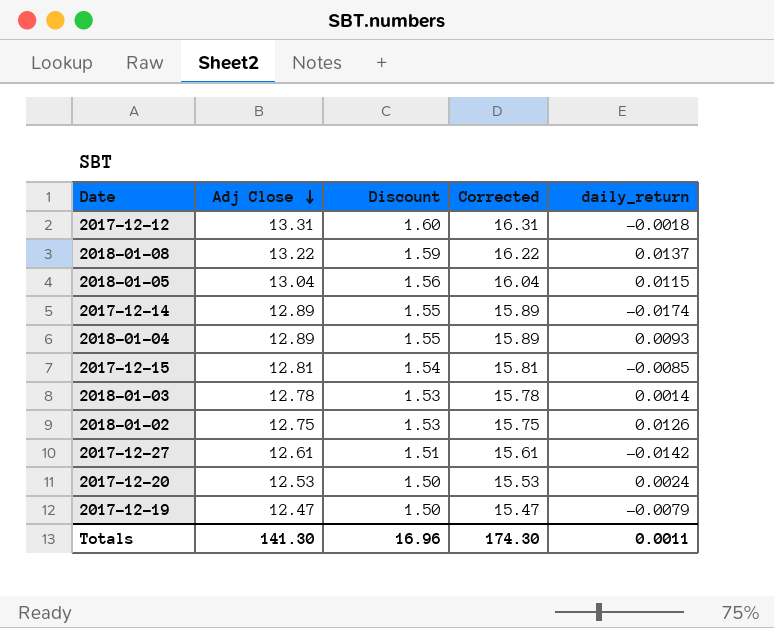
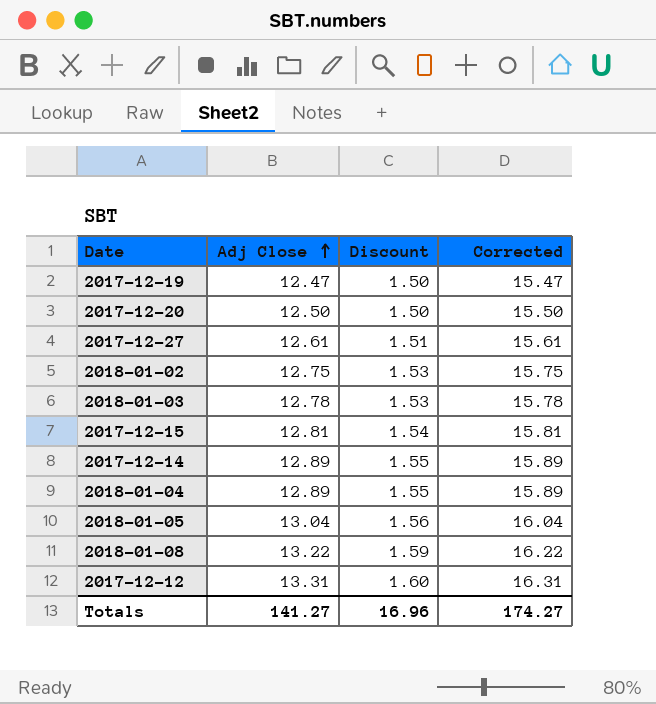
row order: Adj Close descending -> Adj Close ascending
column daily_return | position: 5 -> none
2017-12-20 | Adj Close: 12.53 -> 12.50
2017-12-20 | Corrected: 15.53 -> 15.50
Totals | Adj Close: 141.30 -> 141.27
Totals | Corrected: 174.30 -> 174.27

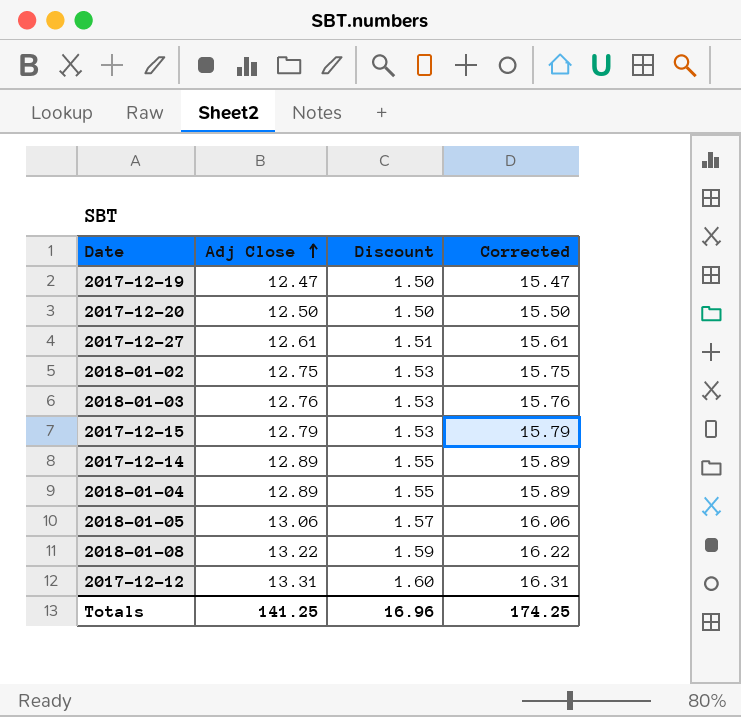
2018-01-03 | Adj Close: 12.78 -> 12.76
2018-01-03 | Corrected: 15.78 -> 15.76
2017-12-15 | Adj Close: 12.81 -> 12.79
2017-12-15 | Discount: 1.54 -> 1.53
2017-12-15 | Corrected: 15.81 -> 15.79
2018-01-05 | Adj Close: 13.04 -> 13.06
2018-01-05 | Discount: 1.56 -> 1.57
2018-01-05 | Corrected: 16.04 -> 16.06
Totals | Adj Close: 141.27 -> 141.25
Totals | Corrected: 174.27 -> 174.25

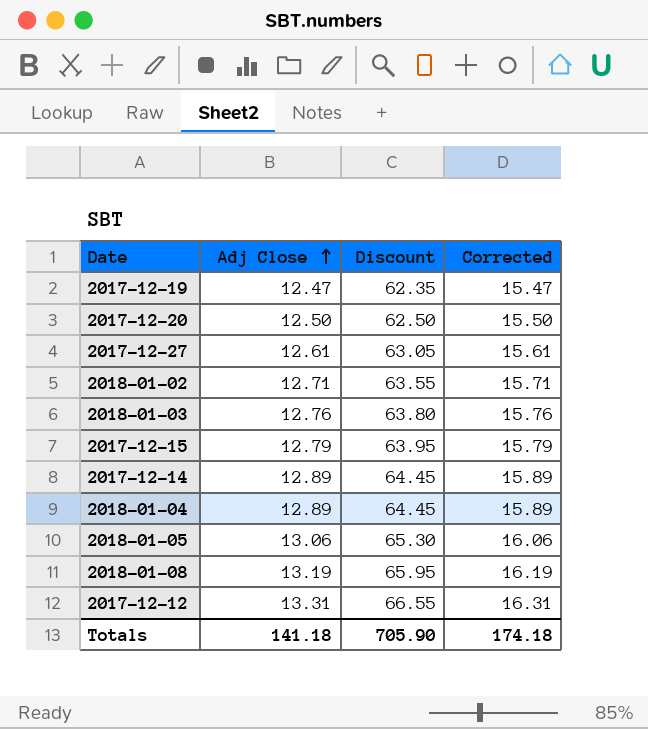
column Discount | formula: [Adj Close] * 0.12 -> [Adj Close] * 5
2018-01-02 | Adj Close: 12.75 -> 12.71
2018-01-02 | Corrected: 15.75 -> 15.71
2018-01-08 | Adj Close: 13.22 -> 13.19
2018-01-08 | Corrected: 16.22 -> 16.19
Totals | Adj Close: 141.25 -> 141.18
Totals | Discount: 16.96 -> 705.90
Totals | Corrected: 174.25 -> 174.18

